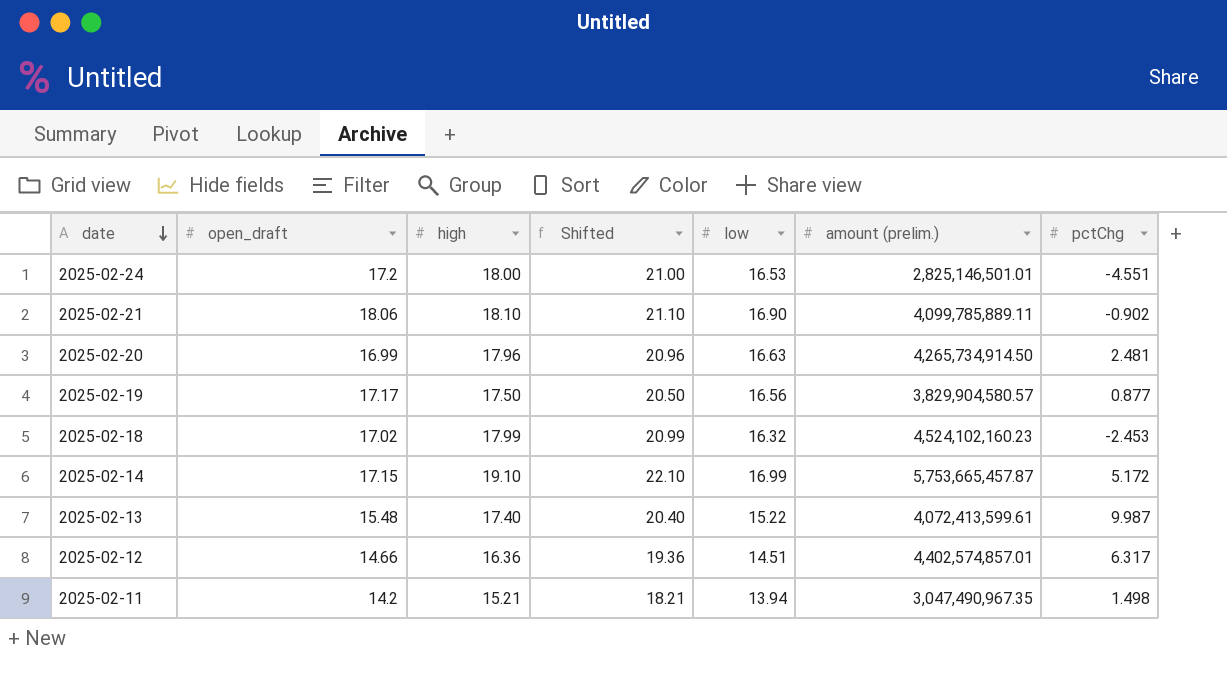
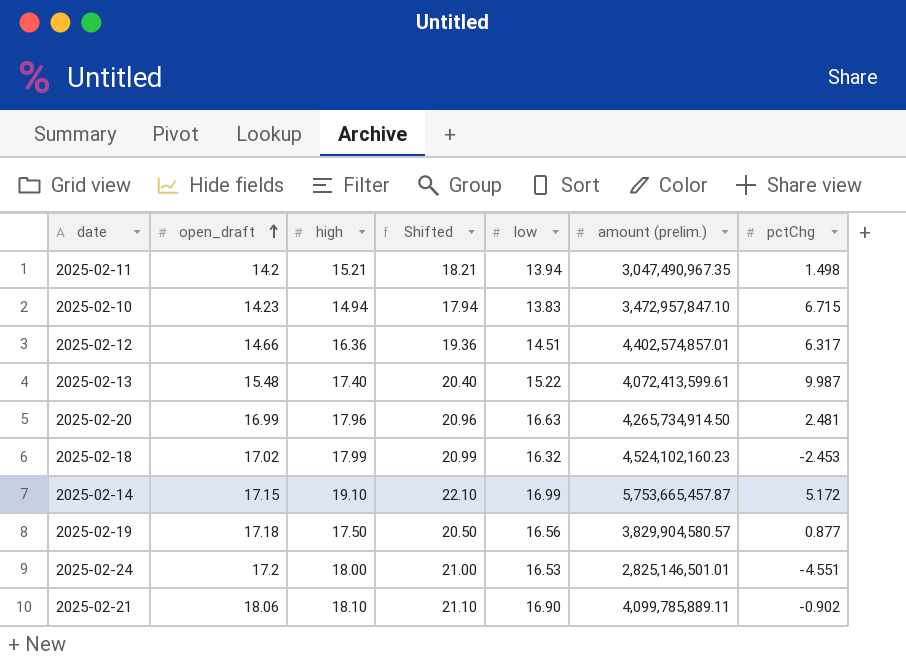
row order: date descending -> open_draft ascending
row 2025-02-10: none -> 14.23 | 14.94 | 17.94 | 13.83 | 3,472,957,847.10 | 6.715
2025-02-19 | open_draft: 17.17 -> 17.18

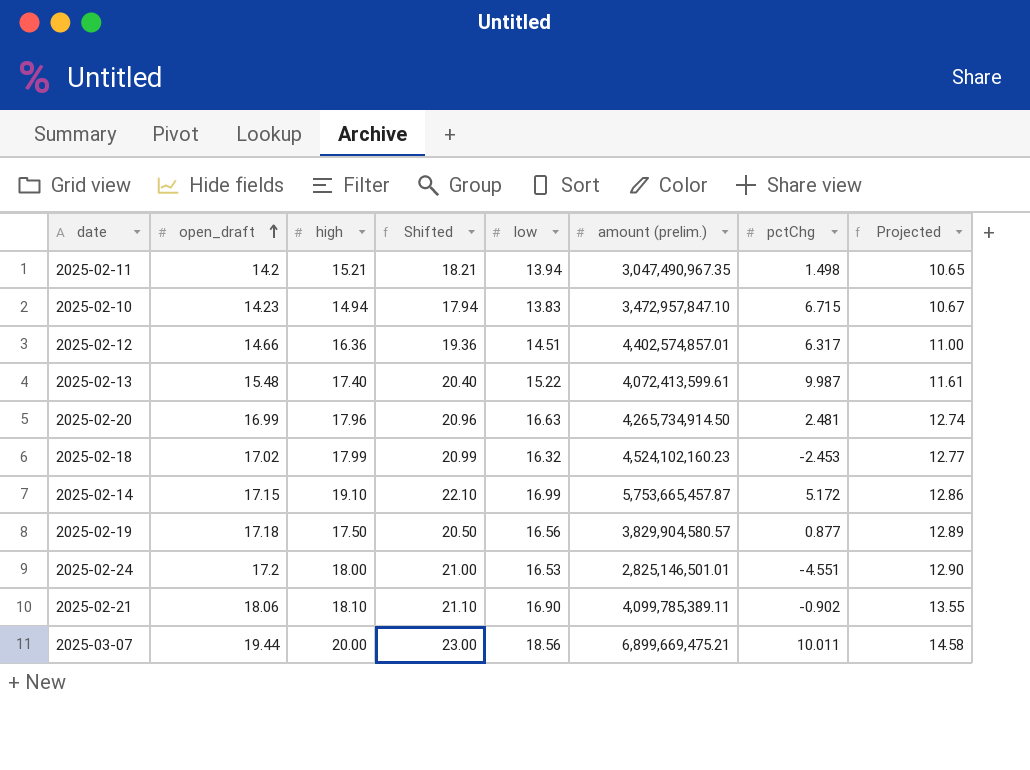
column Projected | formula: none -> [open_draft] * 0.75
2025-02-21 | amount (prelim.): 4,099,785,889.11 -> 4,099,785,389.11
row 2025-03-07: none -> 19.44 | 20.00 | 23.00 | 18.56 | 6,899,669,475.21 | 10.011 | 14.58

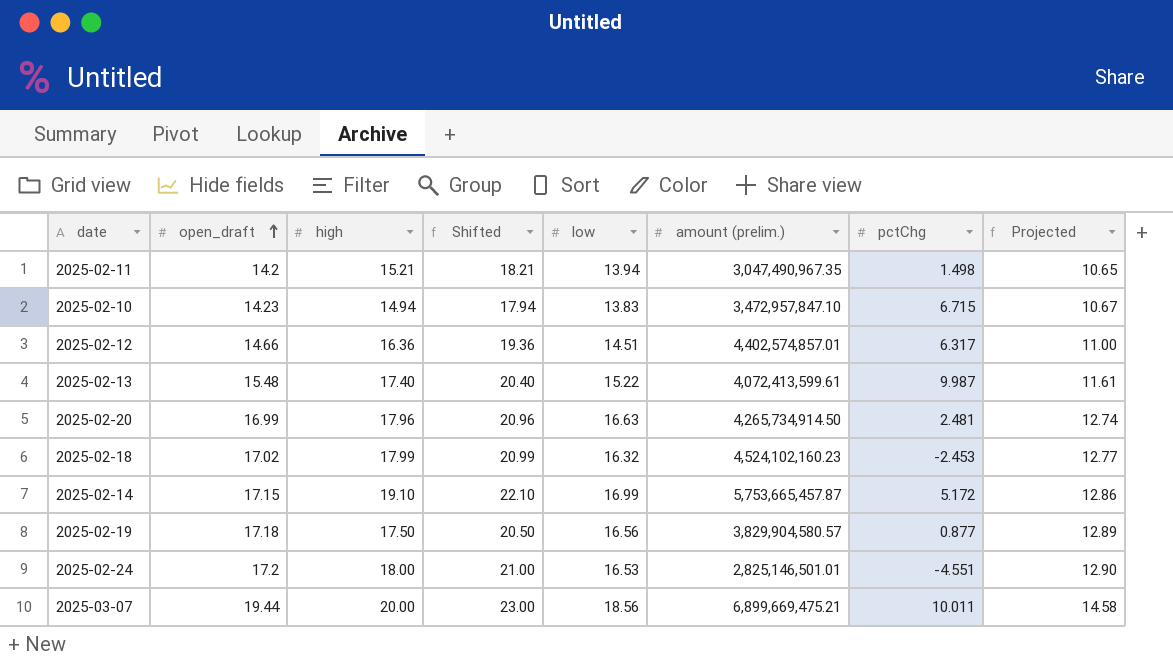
row 2025-02-21: 18.06 | 18.10 | 21.10 | 16.90 | 4,099,785,389.11 | -0.902 | 13.55 -> none

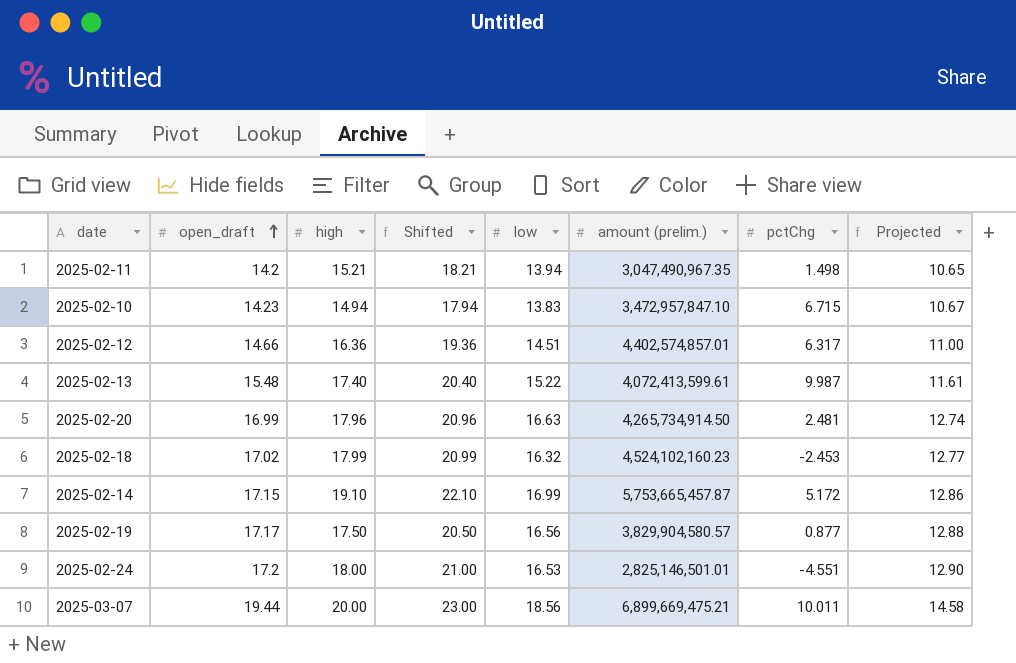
2025-02-19 | open_draft: 17.18 -> 17.17
2025-02-19 | Projected: 12.89 -> 12.88

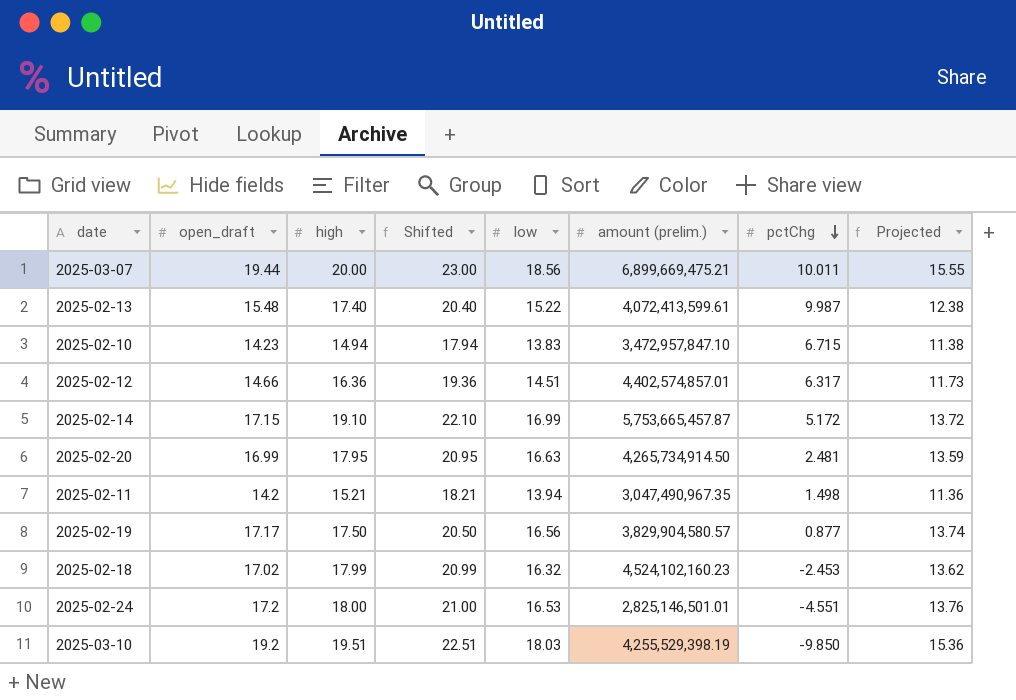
row order: open_draft ascending -> pctChg descending
column Projected | formula: [open_draft] * 0.75 -> [open_draft] * 0.8
2025-02-20 | high: 17.96 -> 17.95
2025-02-20 | Shifted: 20.96 -> 20.95
row 2025-03-10: none -> 19.2 | 19.51 | 22.51 | 18.03 | 4,255,529,398.19 | -9.850 | 15.36

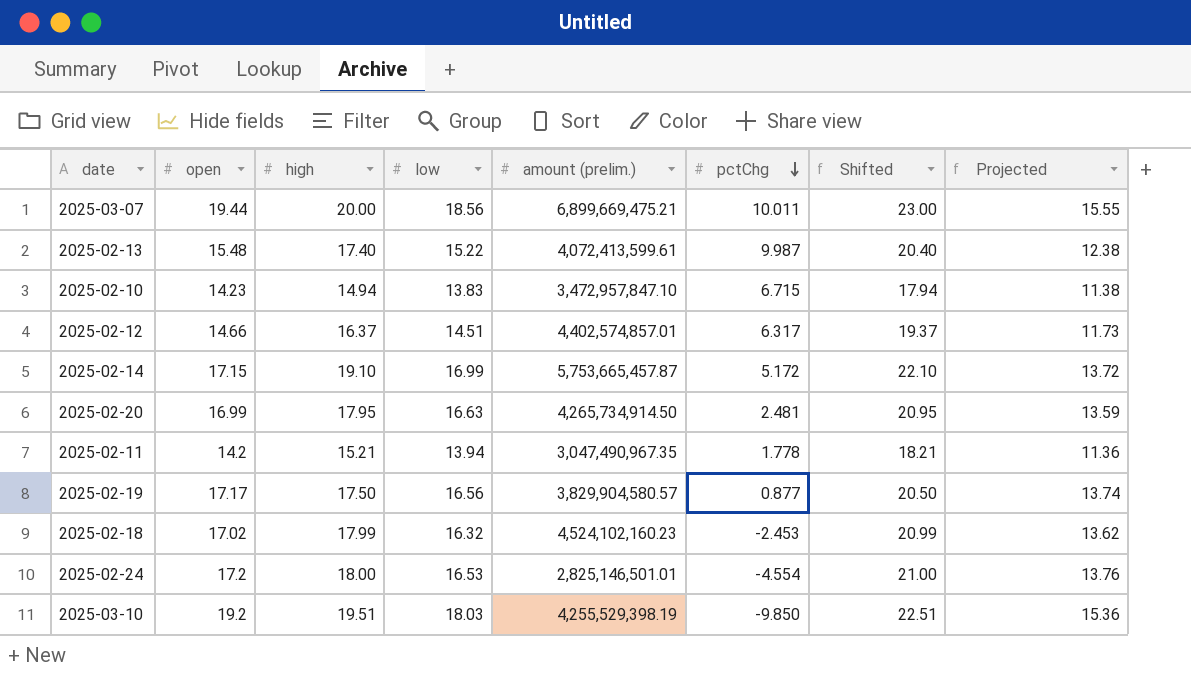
column name: open_draft -> open
column Shifted | position: 4 -> 7
2025-02-12 | high: 16.36 -> 16.37
2025-02-12 | Shifted: 19.36 -> 19.37
2025-02-11 | pctChg: 1.498 -> 1.778
2025-02-24 | pctChg: -4.551 -> -4.554

